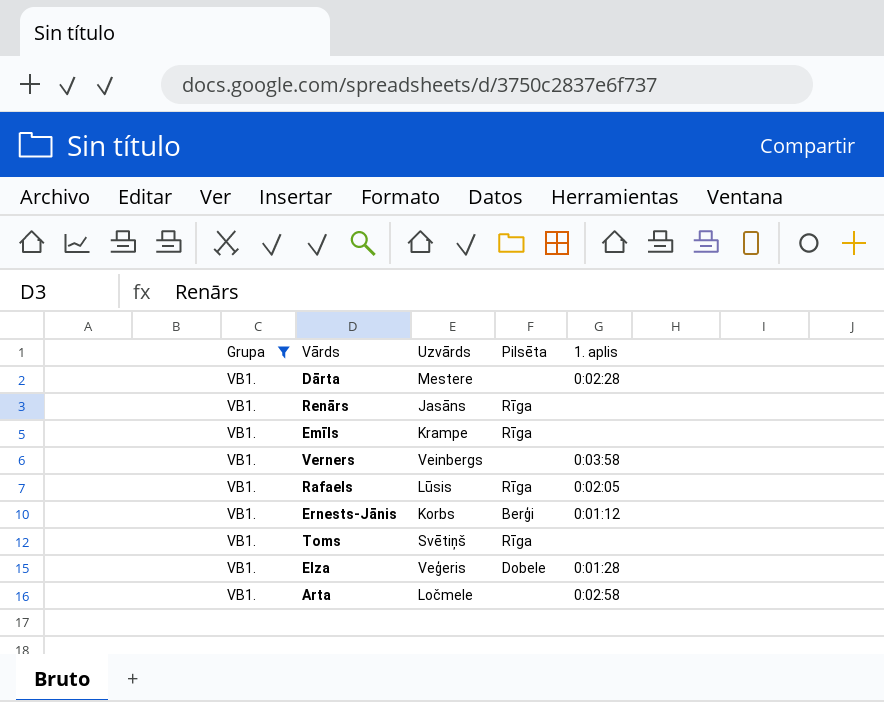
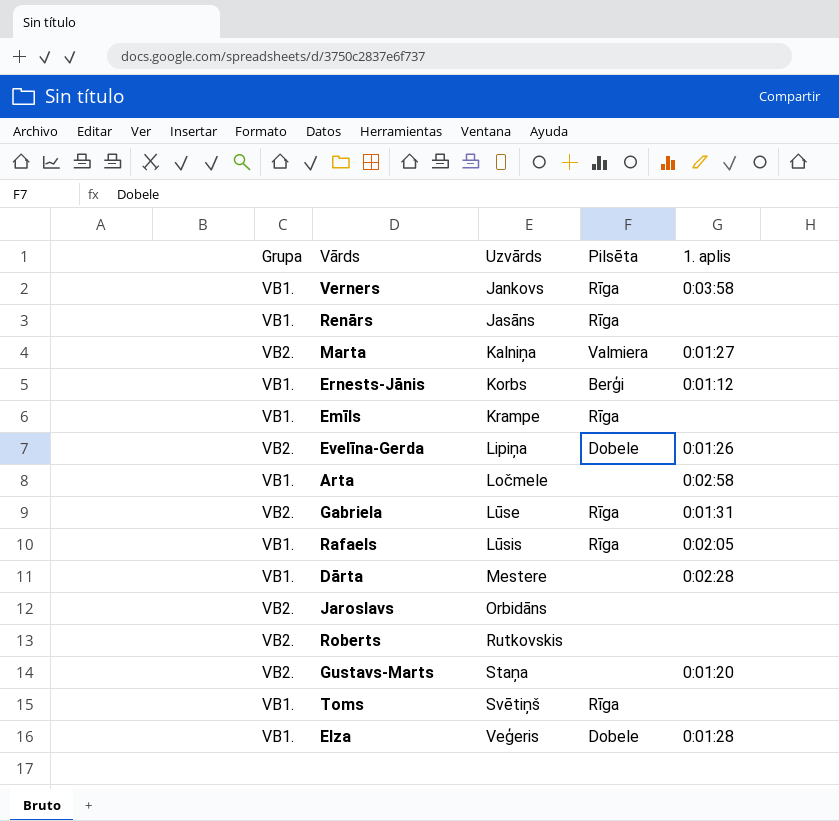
filter: Grupa = VB1. -> none
row order: none -> Uzvārds ascending
Verners | Uzvārds: Veinbergs -> Jankovs
Verners | Pilsēta: none -> Rīga

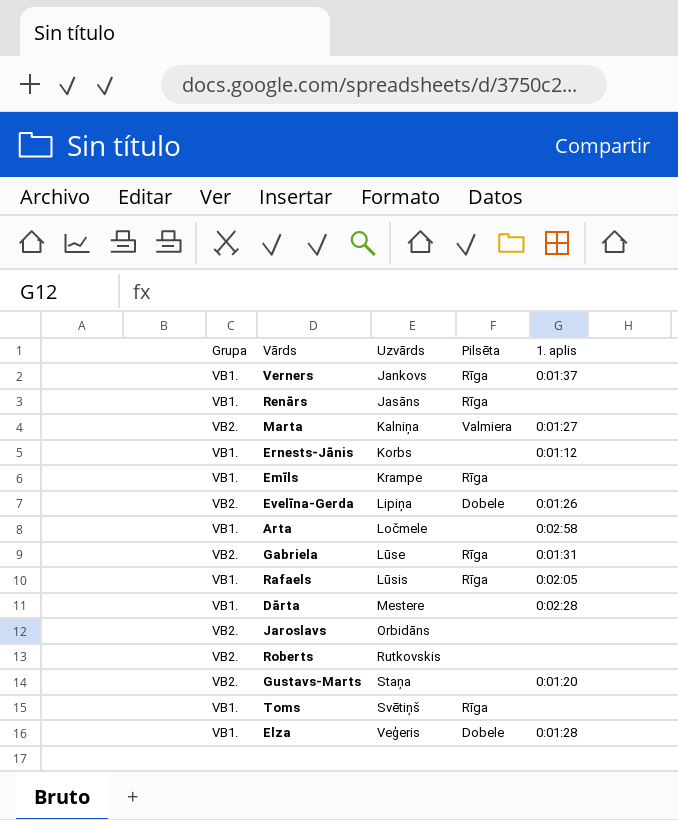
Verners | 1. aplis: 0:03:58 -> 0:01:37
Ernests-Jānis | Pilsēta: Berģi -> none

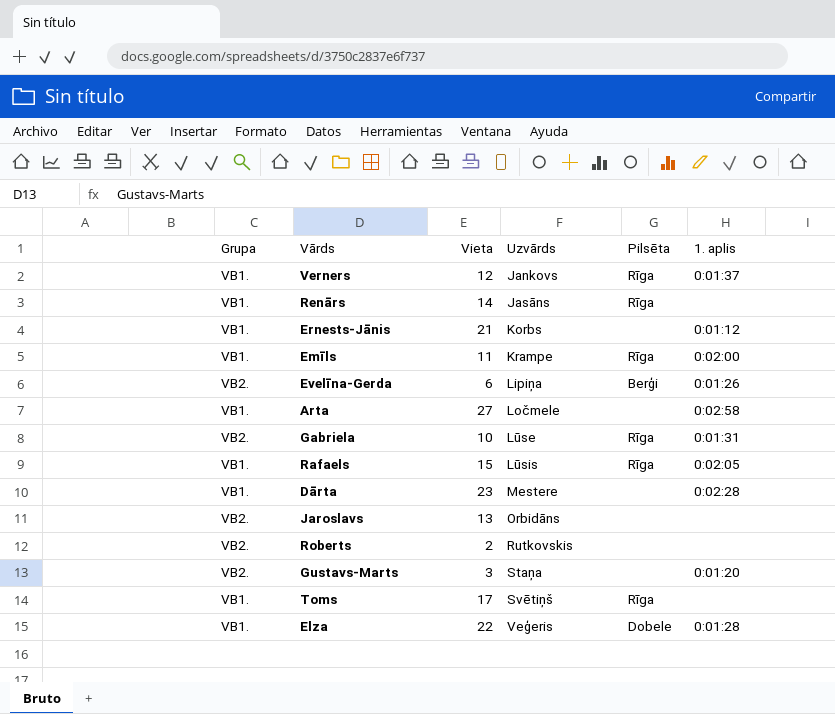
column Vieta | position: none -> 3
row Marta: VB2. | Kalniņa | Valmiera | 0:01:27 -> none
Emīls | 1. aplis: none -> 0:02:00
Evelīna-Gerda | Pilsēta: Dobele -> Berģi

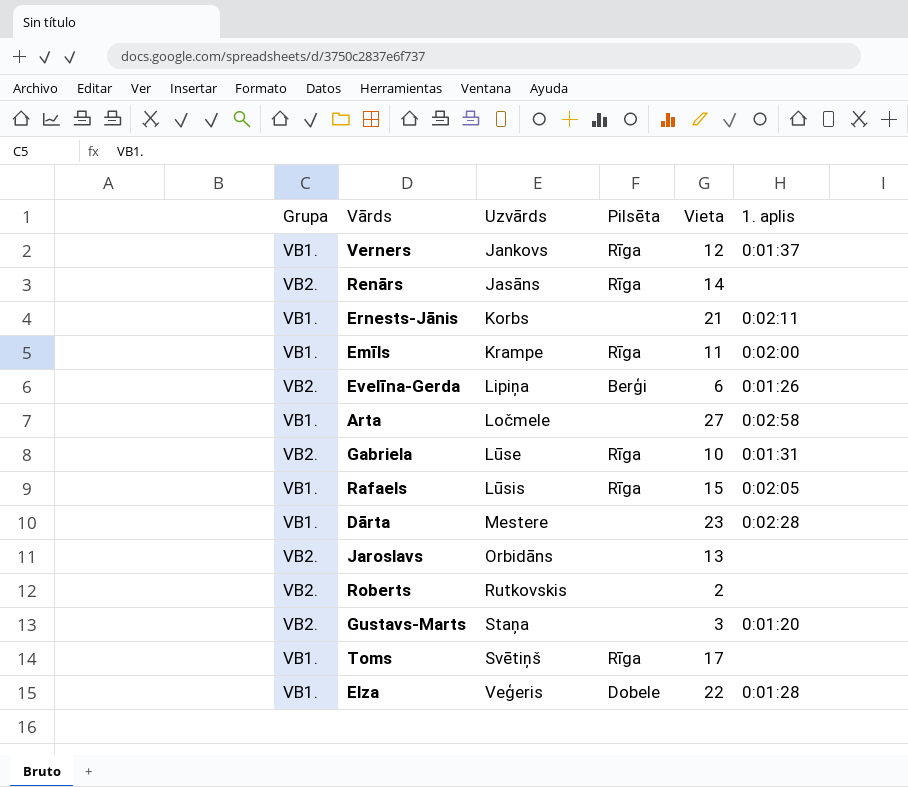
column Vieta | position: 3 -> 5
Renārs | Grupa: VB1. -> VB2.
Ernests-Jānis | 1. aplis: 0:01:12 -> 0:02:11

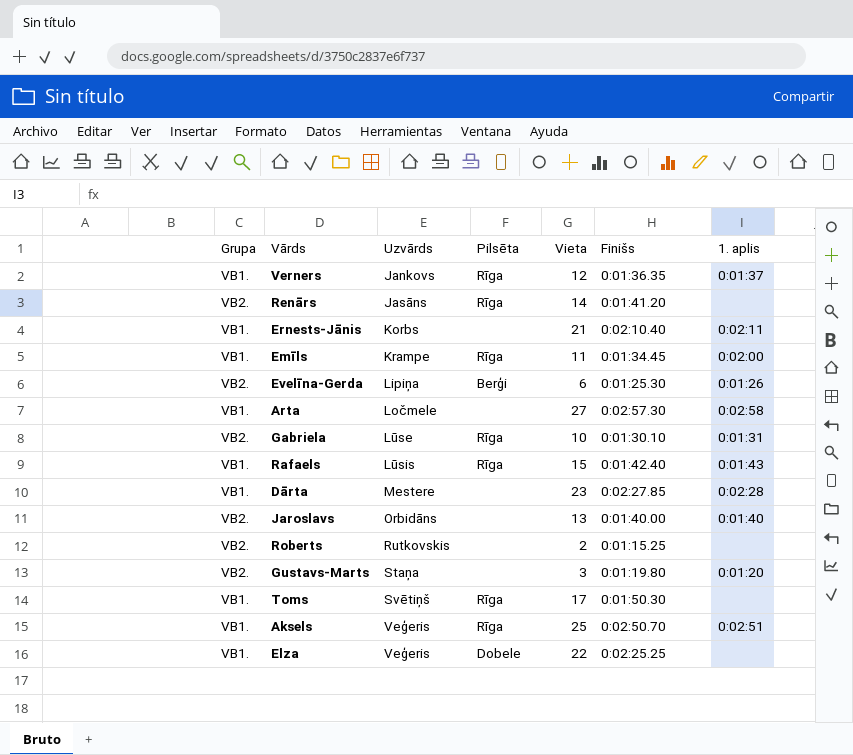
column Finišs | position: none -> 6
Rafaels | 1. aplis: 0:02:05 -> 0:01:43
Jaroslavs | 1. aplis: none -> 0:01:40
row Aksels: none -> VB1. | Veģeris | Rīga | 25 | 0:02:50.70 | 0:02:51
Elza | 1. aplis: 0:01:28 -> none

